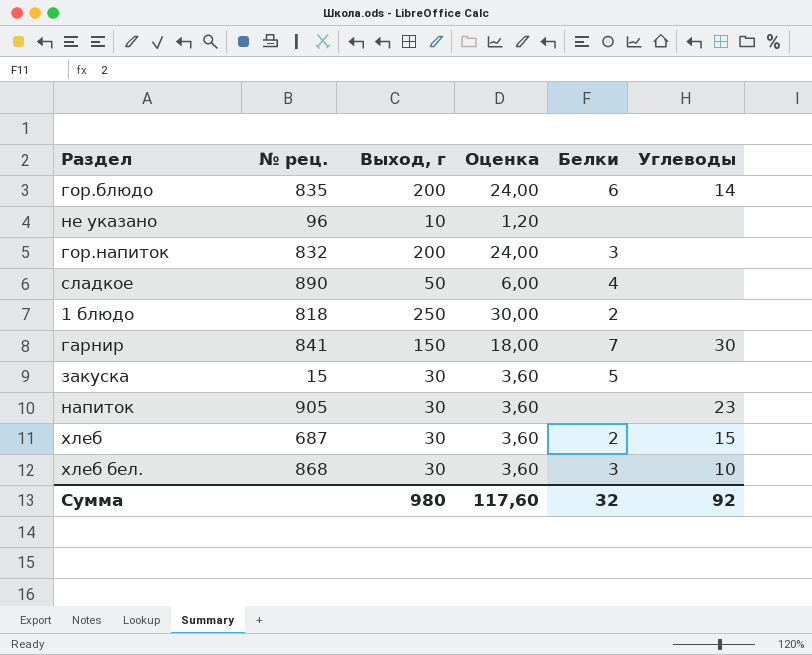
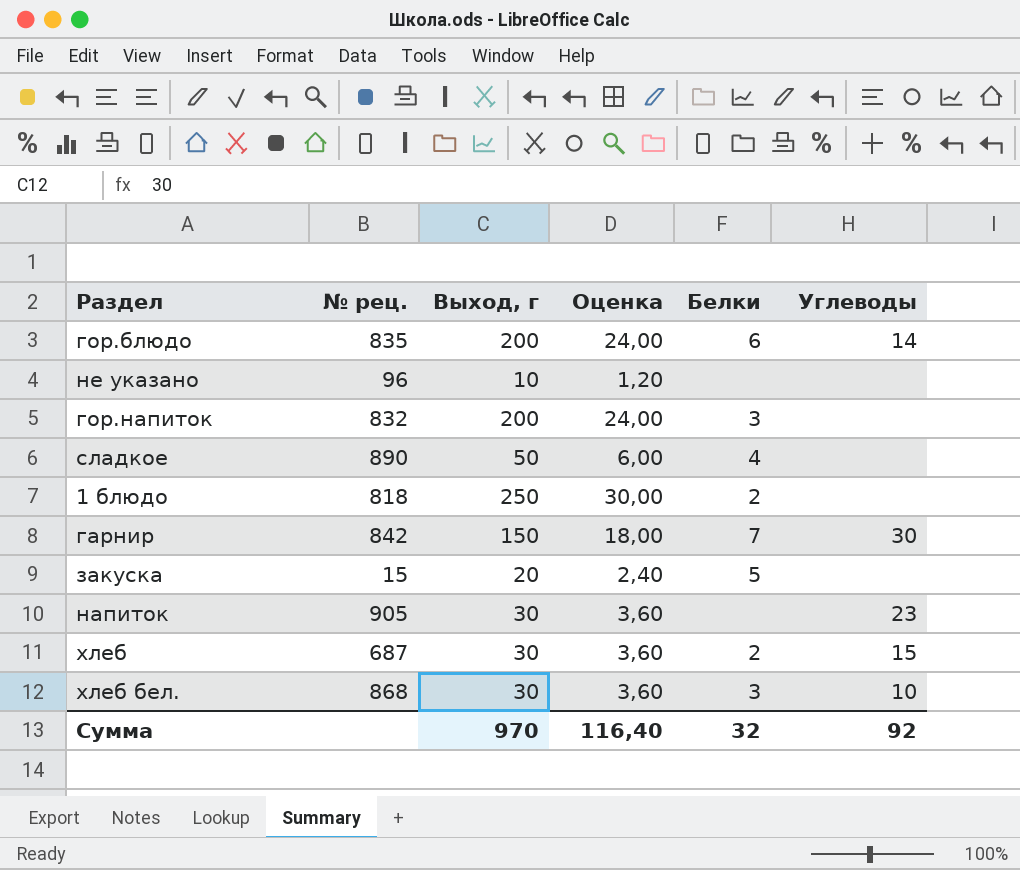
гарнир | № рец.: 841 -> 842
закуска | Выход, г: 30 -> 20
закуска | Оценка: 3,60 -> 2,40
Сумма | Выход, г: 980 -> 970
Сумма | Оценка: 117,60 -> 116,40

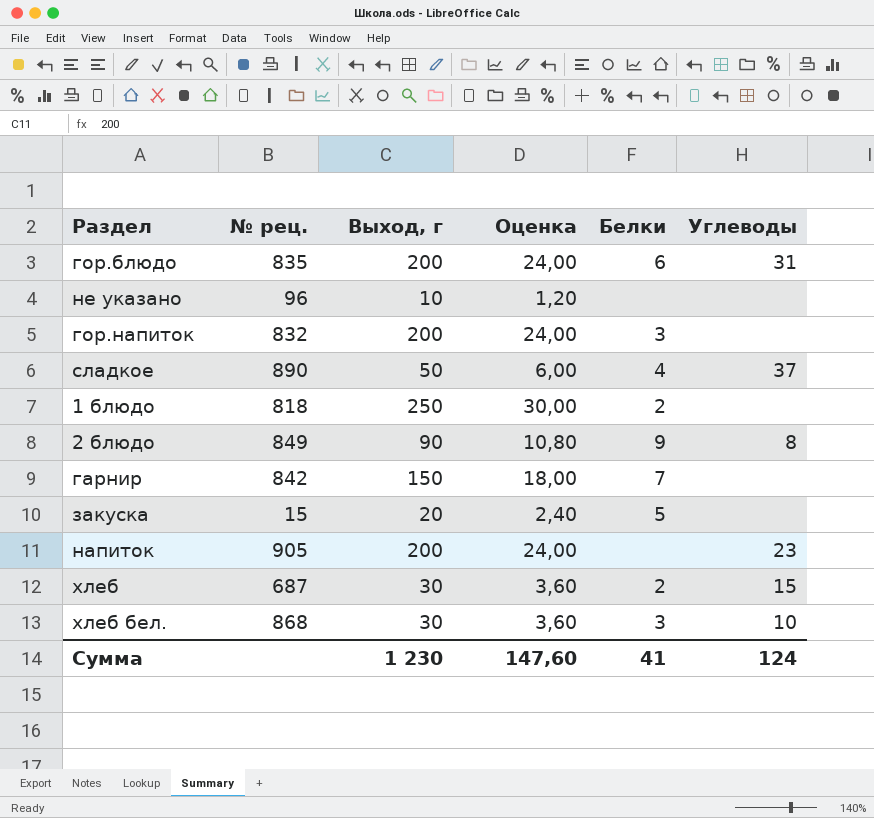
гор.блюдо | Углеводы: 14 -> 31
сладкое | Углеводы: none -> 37
row 2 блюдо: none -> 849 | 90 | 10,80 | 9 | 8
гарнир | Углеводы: 30 -> none
напиток | Выход, г: 30 -> 200
напиток | Оценка: 3,60 -> 24,00
Сумма | Выход, г: 970 -> 1 230
Сумма | Оценка: 116,40 -> 147,60
Сумма | Белки: 32 -> 41
Сумма | Углеводы: 92 -> 124

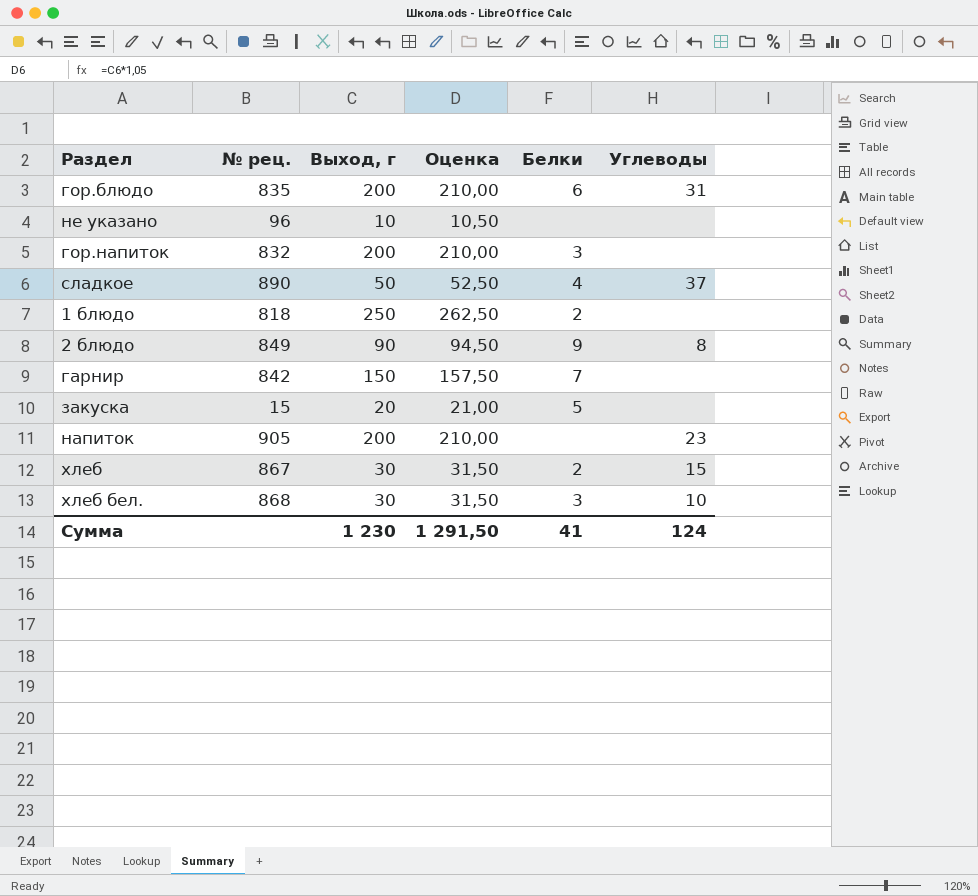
column Оценка | formula: [Выход, г] * 0,12 -> [Выход, г] * 1,05
хлеб | № рец.: 687 -> 867
Сумма | Оценка: 147,60 -> 1 291,50

